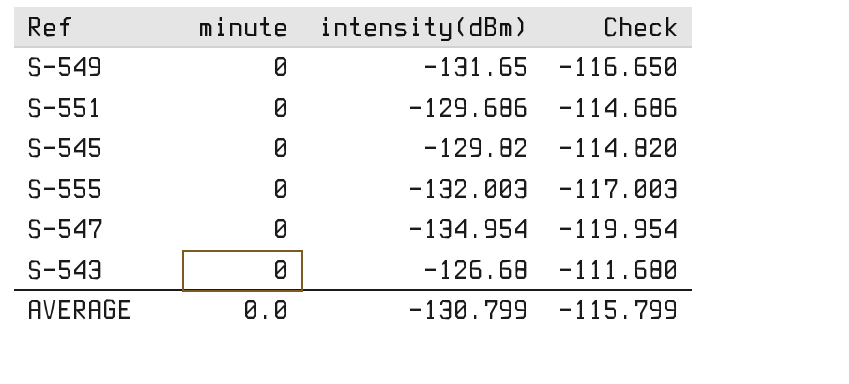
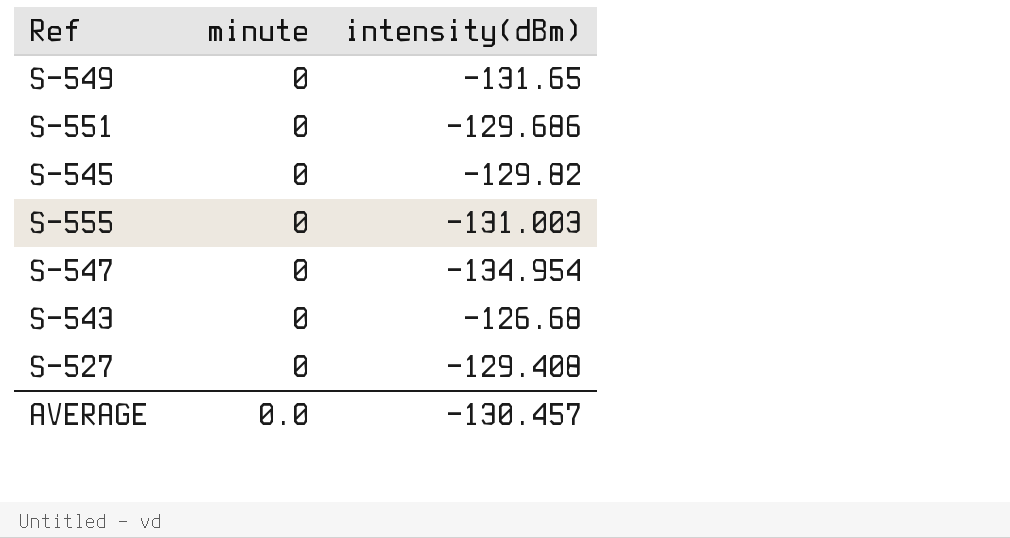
column Check | formula: [intensity(dBm)] + 15 -> none
S-555 | intensity(dBm): -132.003 -> -131.003
row S-527: none -> 0 | -129.408
AVERAGE | intensity(dBm): -130.799 -> -130.457

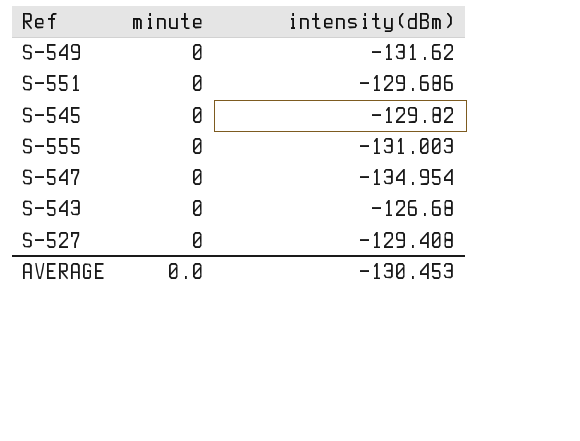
S-549 | intensity(dBm): -131.65 -> -131.62
AVERAGE | intensity(dBm): -130.457 -> -130.453

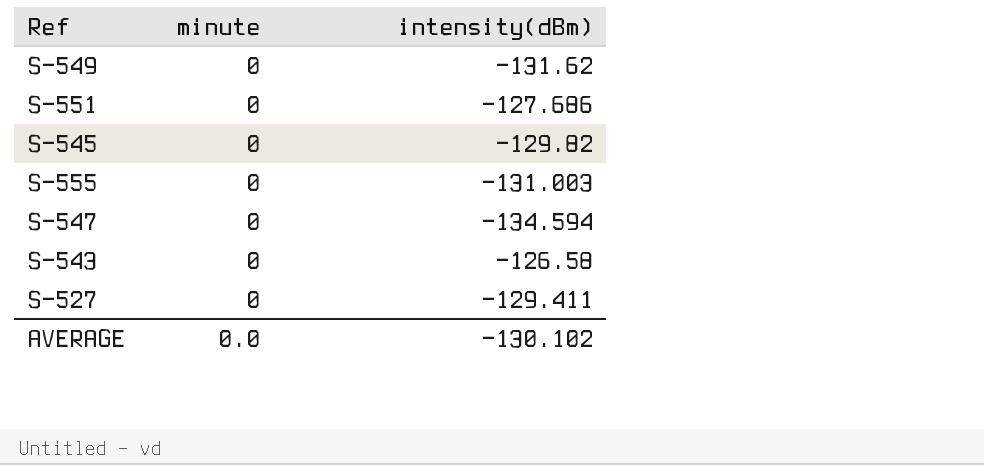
S-551 | intensity(dBm): -129.686 -> -127.686
S-547 | intensity(dBm): -134.954 -> -134.594
S-543 | intensity(dBm): -126.68 -> -126.58
S-527 | intensity(dBm): -129.408 -> -129.411
AVERAGE | intensity(dBm): -130.453 -> -130.102

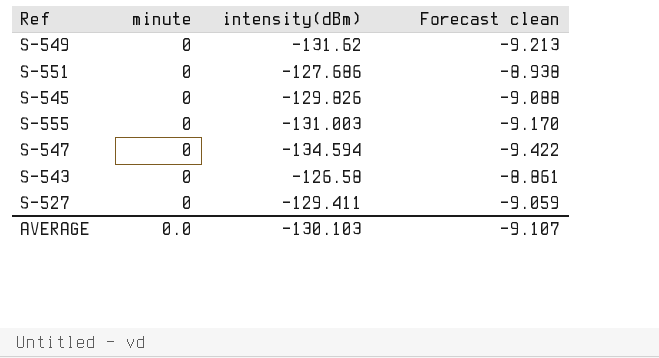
column Forecast clean | formula: none -> [intensity(dBm)] * 0.07
S-545 | intensity(dBm): -129.82 -> -129.826
AVERAGE | intensity(dBm): -130.102 -> -130.103

